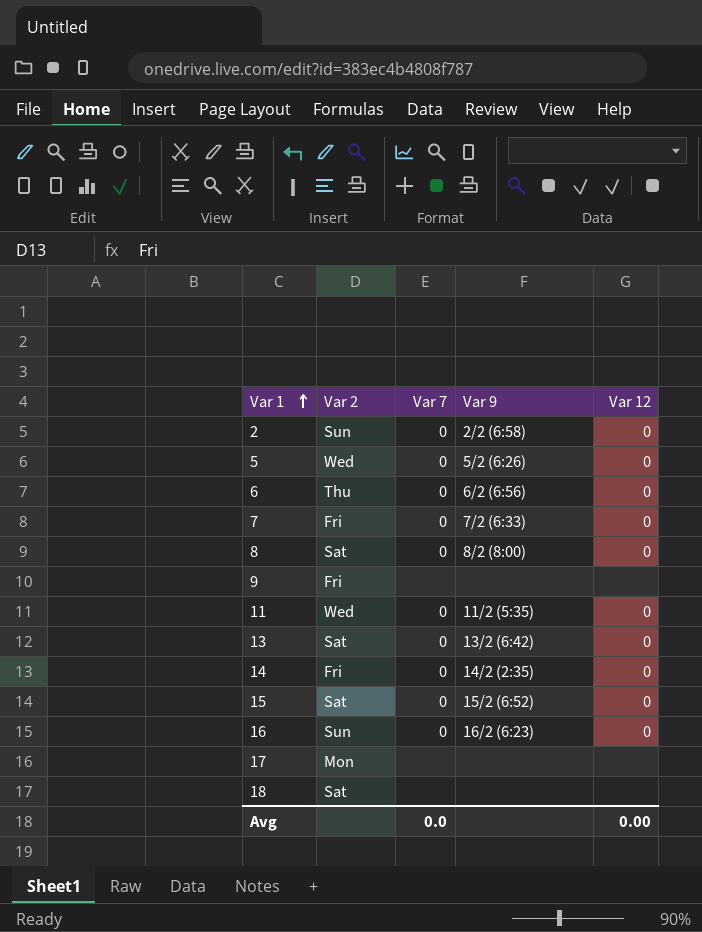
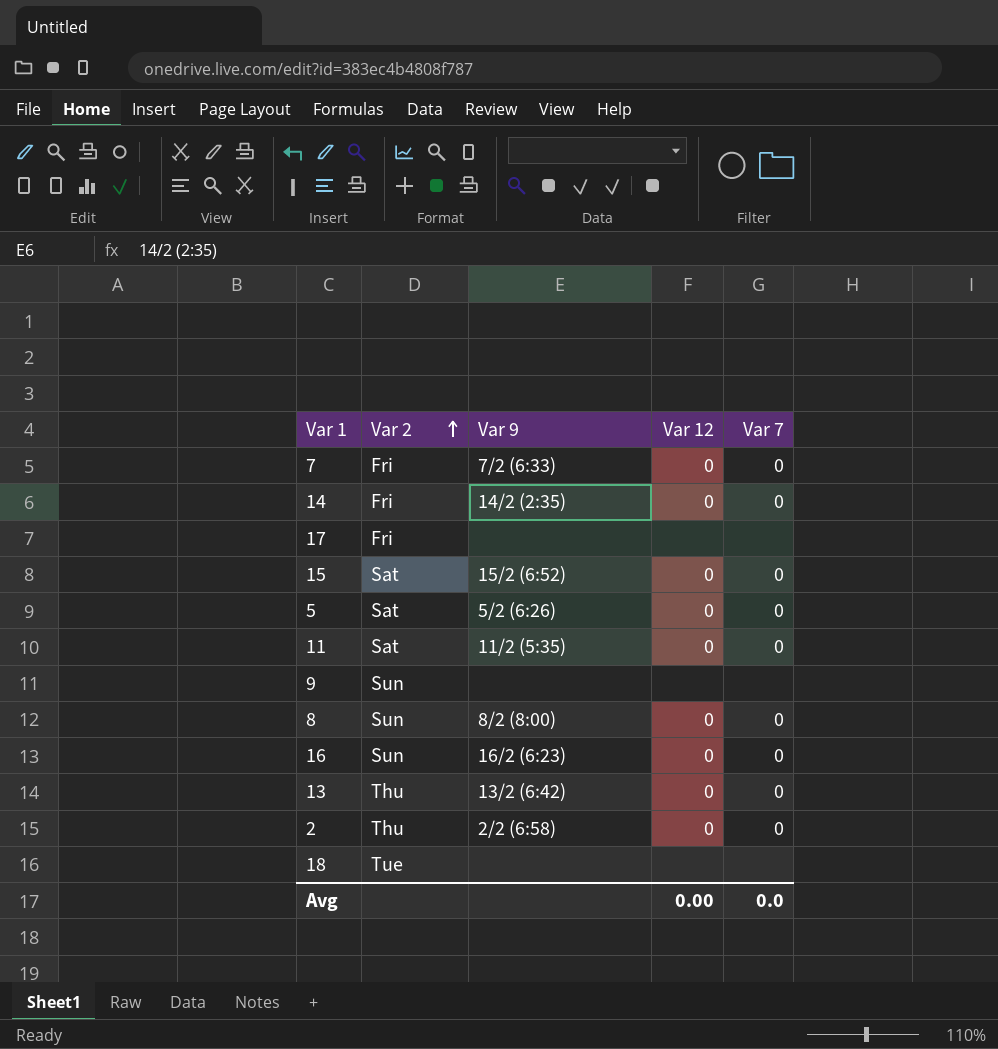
row order: Var 1 ascending -> Var 2 ascending
column Var 7 | position: 3 -> 5
row 6: Thu | 0 | 6/2 (6:56) | 0 -> none
17 | Var 2: Mon -> Fri
5 | Var 2: Wed -> Sat
11 | Var 2: Wed -> Sat
9 | Var 2: Fri -> Sun
8 | Var 2: Sat -> Sun
13 | Var 2: Sat -> Thu
2 | Var 2: Sun -> Thu
18 | Var 2: Sat -> Tue

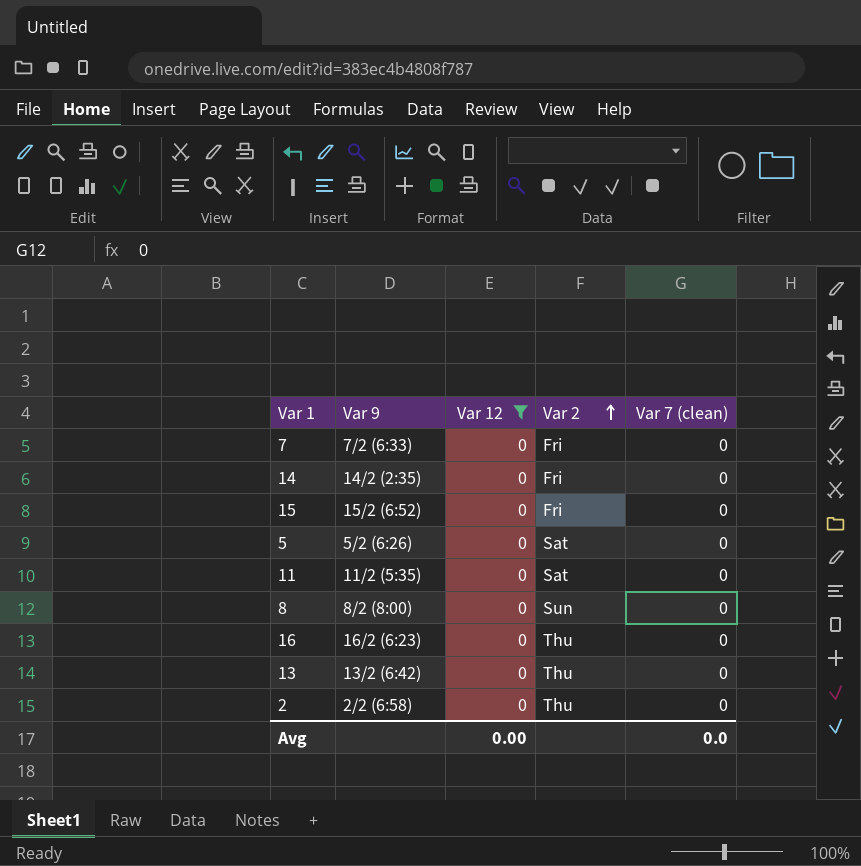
filter: none -> Var 12 = 0
column Var 2 | position: 2 -> 4
column name: Var 7 -> Var 7 (clean)
15 | Var 2: Sat -> Fri
16 | Var 2: Sun -> Thu

